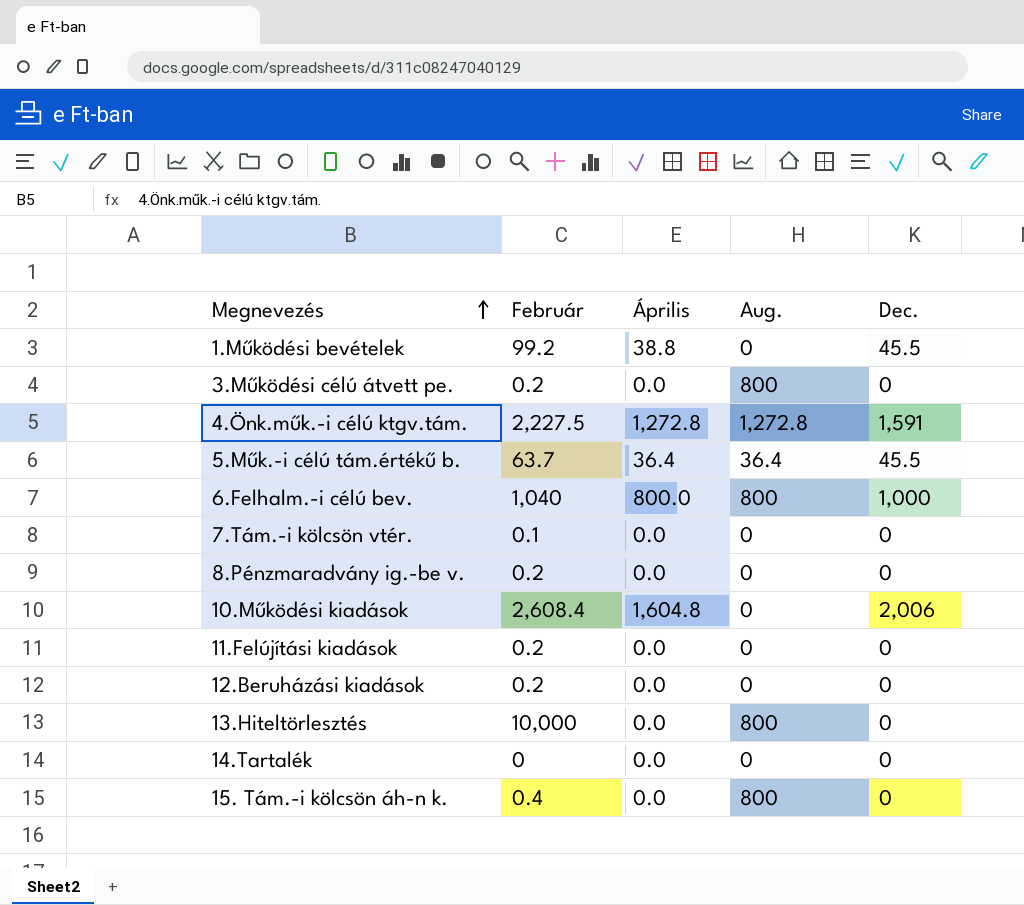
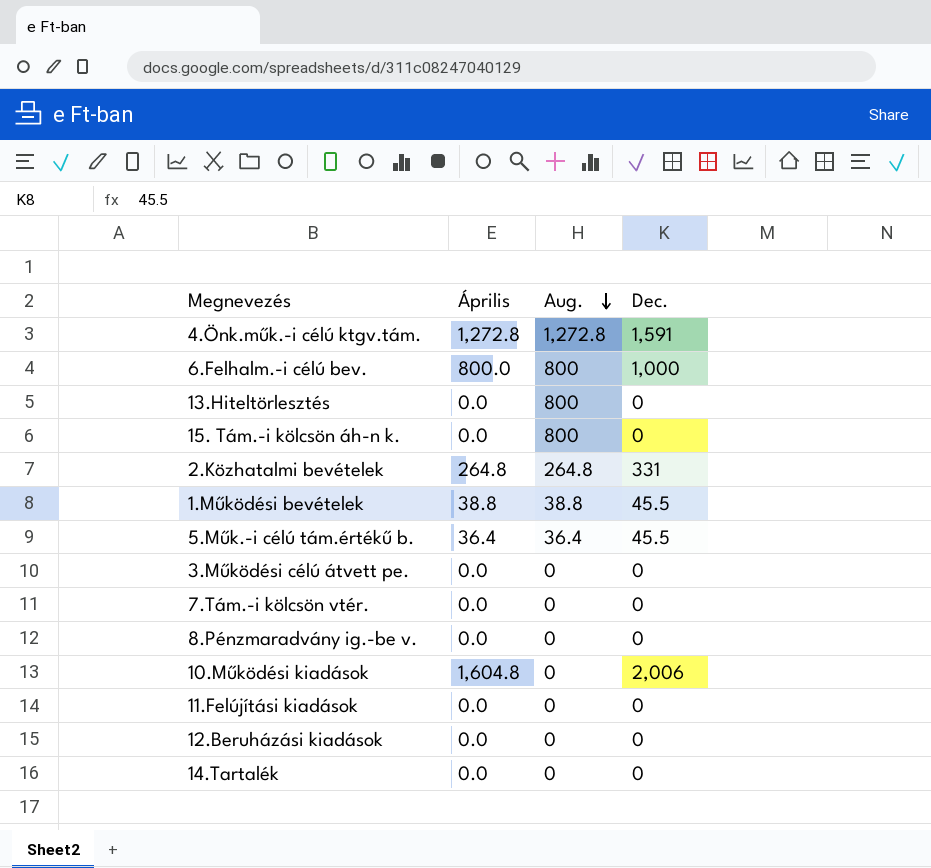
row order: Megnevezés ascending -> Aug. descending
column Február | position: 2 -> none
row 2.Közhatalmi bevételek: none -> 264.8 | 264.8 | 331
1.Működési bevételek | Aug.: 0 -> 38.8
3.Működési célú átvett pe. | Aug.: 800 -> 0

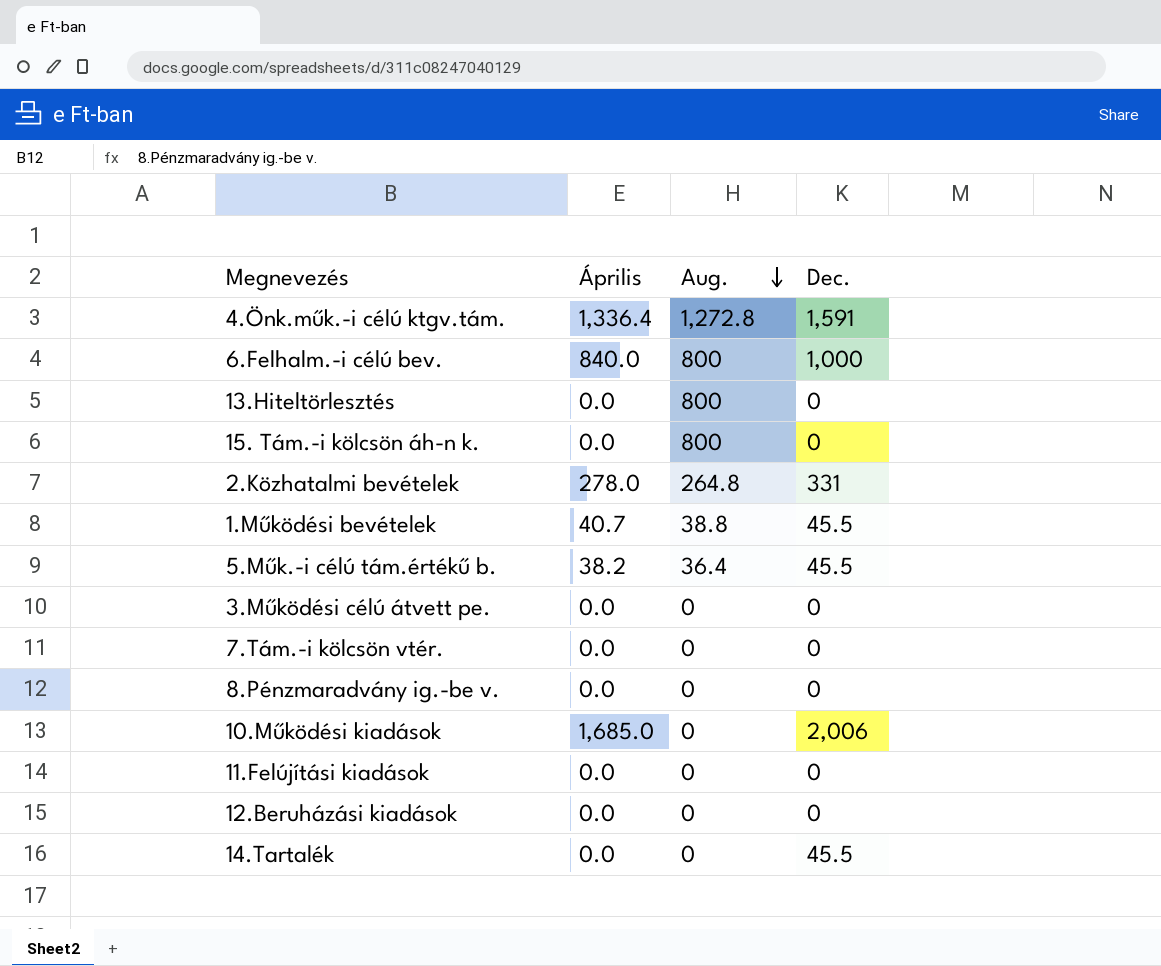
4.Önk.műk.-i célú ktgv.tám. | Április: 1,272.8 -> 1,336.4
6.Felhalm.-i célú bev. | Április: 800.0 -> 840.0
2.Közhatalmi bevételek | Április: 264.8 -> 278.0
1.Működési bevételek | Április: 38.8 -> 40.7
5.Műk.-i célú tám.értékű b. | Április: 36.4 -> 38.2
10.Működési kiadások | Április: 1,604.8 -> 1,685.0
14.Tartalék | Dec.: 0 -> 45.5

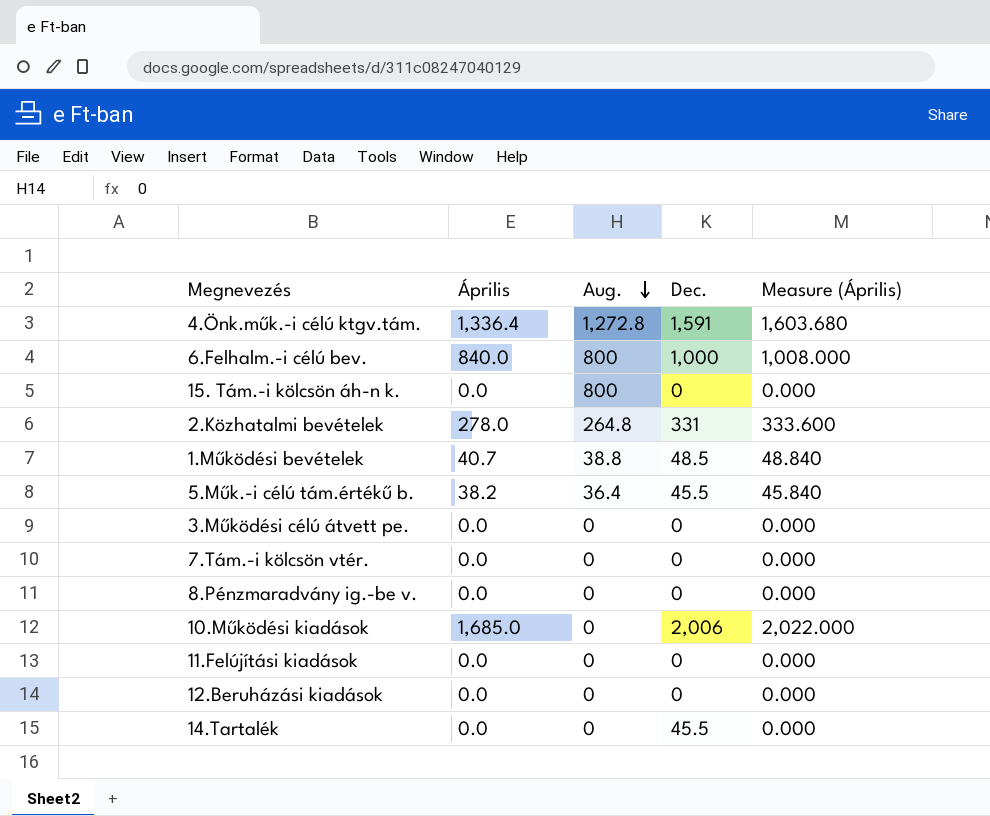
column Measure (Április) | formula: none -> [Április] * 1.2
row 13.Hiteltörlesztés: 0.0 | 800 | 0 -> none
1.Működési bevételek | Dec.: 45.5 -> 48.5

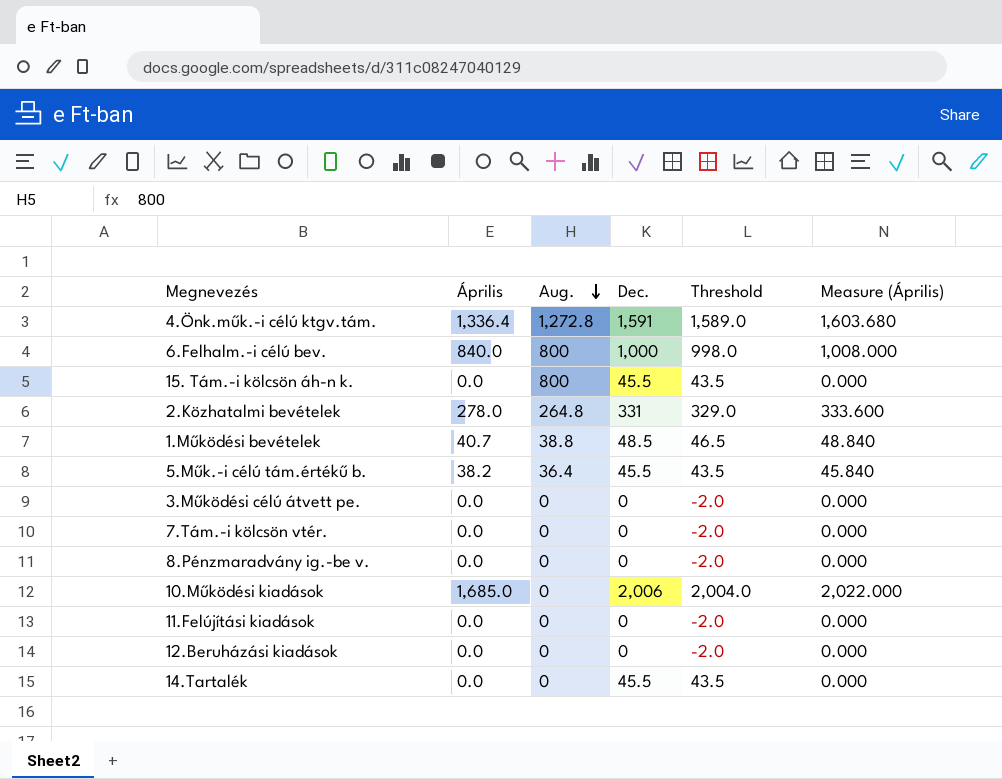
column Threshold | formula: none -> [Dec.] - 2
15. Tám.-i kölcsön áh-n k. | Dec.: 0 -> 45.5

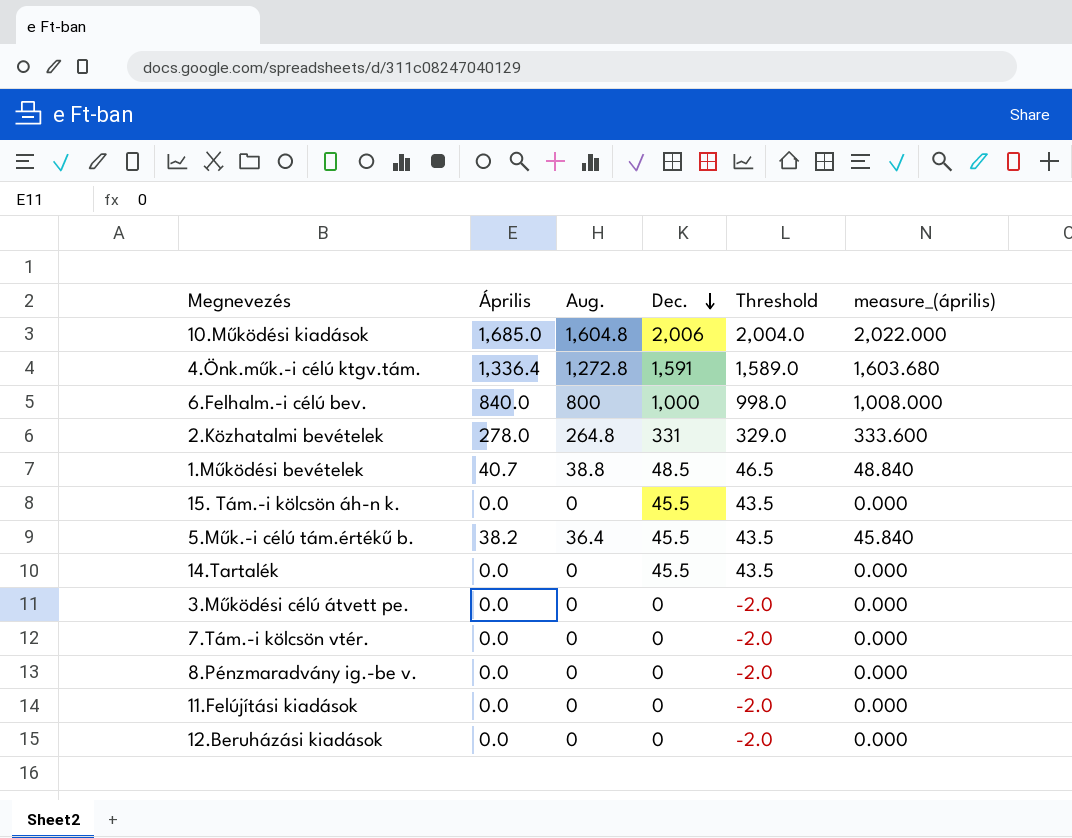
row order: Aug. descending -> Dec. descending
column name: Measure (Április) -> measure_(április)
10.Működési kiadások | Aug.: 0 -> 1,604.8
15. Tám.-i kölcsön áh-n k. | Aug.: 800 -> 0

